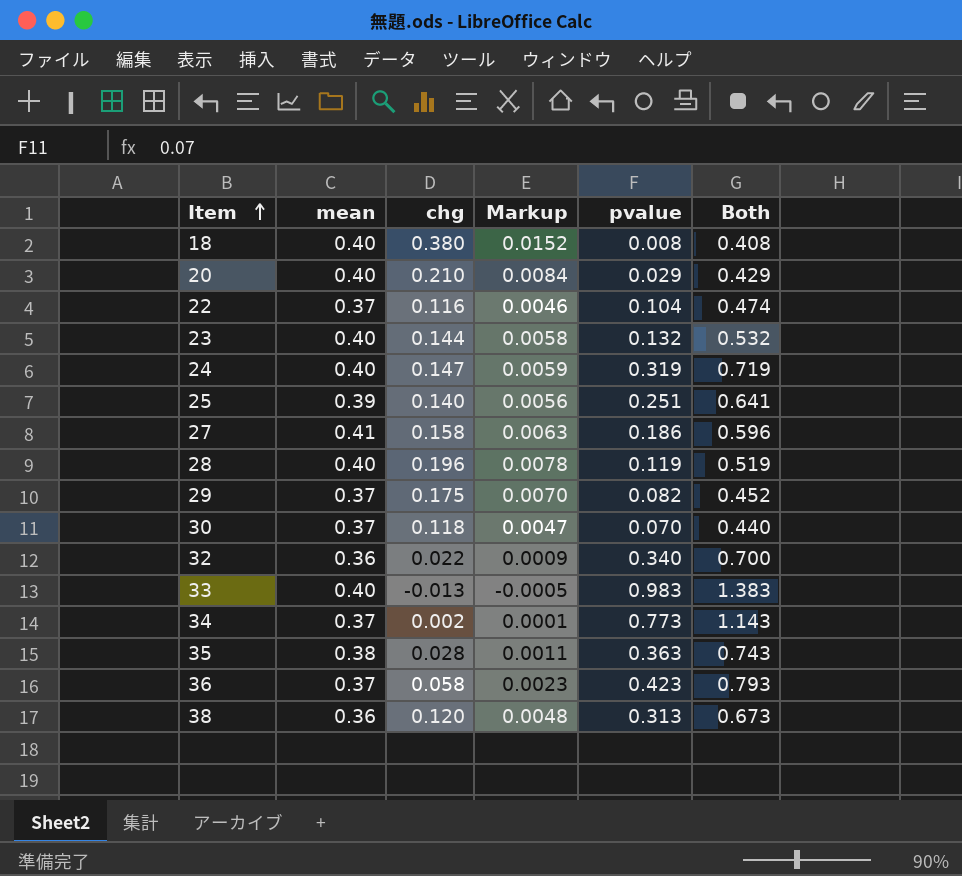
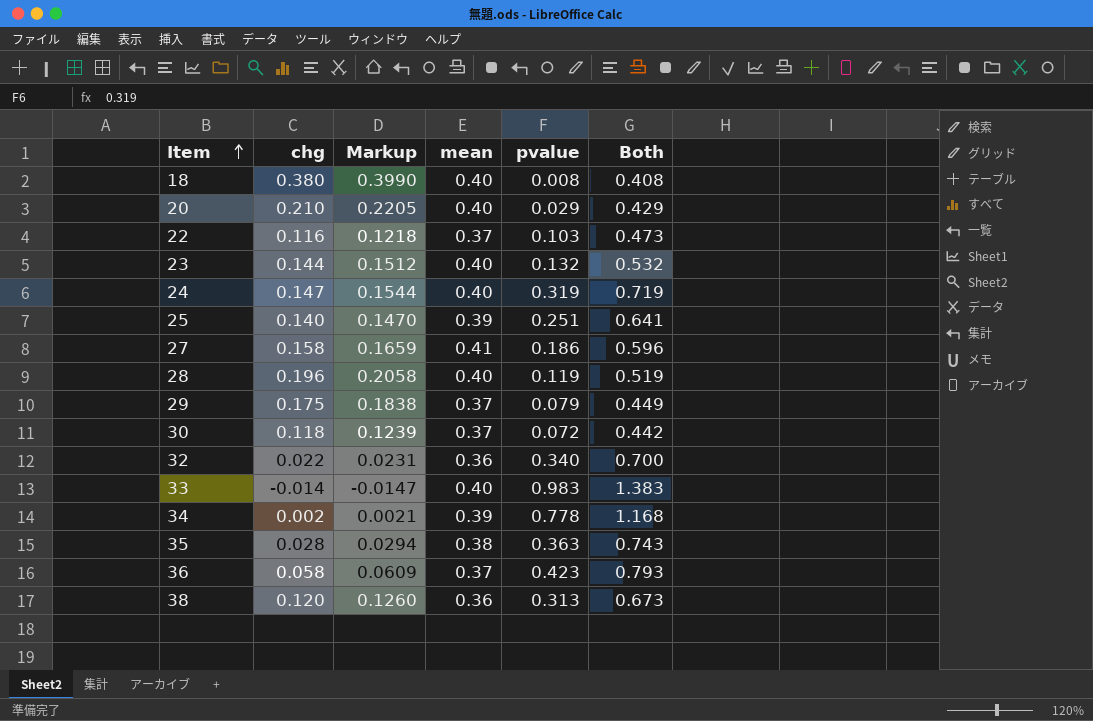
column Markup | formula: [chg] * 0.04 -> [chg] * 1.05
column mean | position: 2 -> 4
22 | pvalue: 0.104 -> 0.103
22 | Both: 0.474 -> 0.473
29 | pvalue: 0.082 -> 0.079
29 | Both: 0.452 -> 0.449
30 | pvalue: 0.070 -> 0.072
30 | Both: 0.440 -> 0.442
33 | chg: -0.013 -> -0.014
34 | mean: 0.37 -> 0.39
34 | pvalue: 0.773 -> 0.778
34 | Both: 1.143 -> 1.168

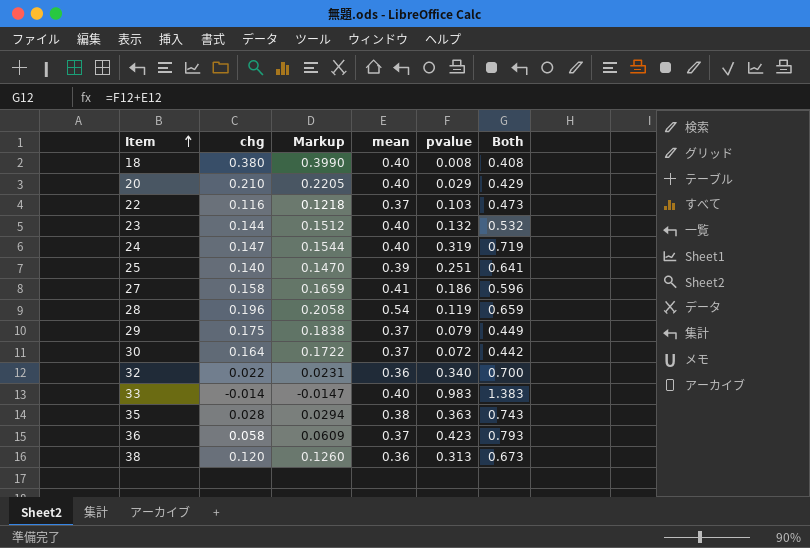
row 34: 0.002 | 0.0021 | 0.39 | 0.778 | 1.168 -> none
28 | mean: 0.40 -> 0.54
28 | Both: 0.519 -> 0.659
30 | chg: 0.118 -> 0.164
30 | Markup: 0.1239 -> 0.1722

